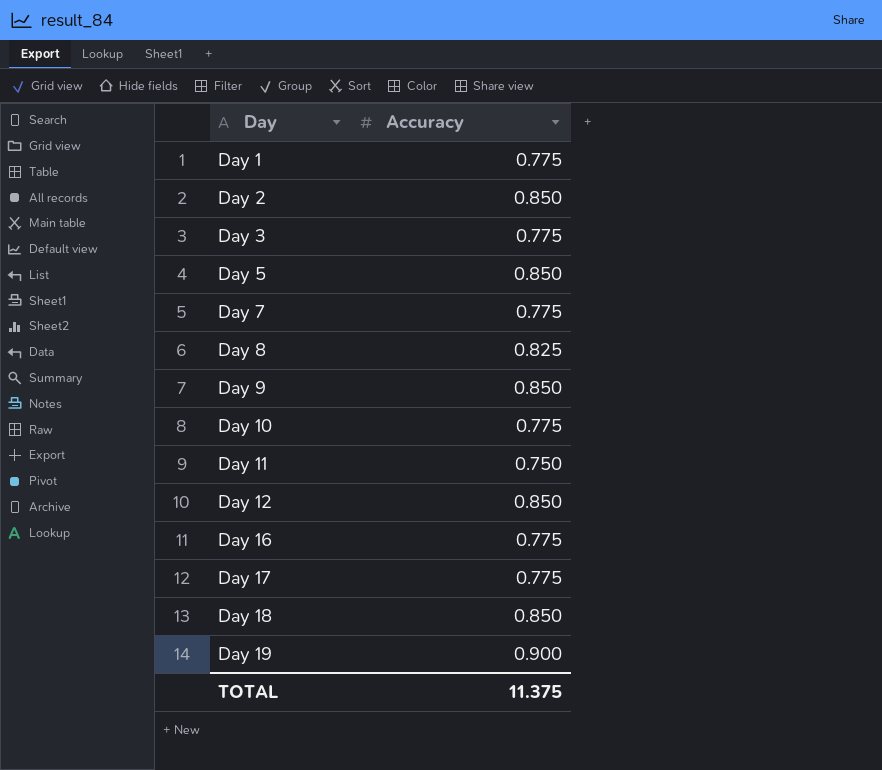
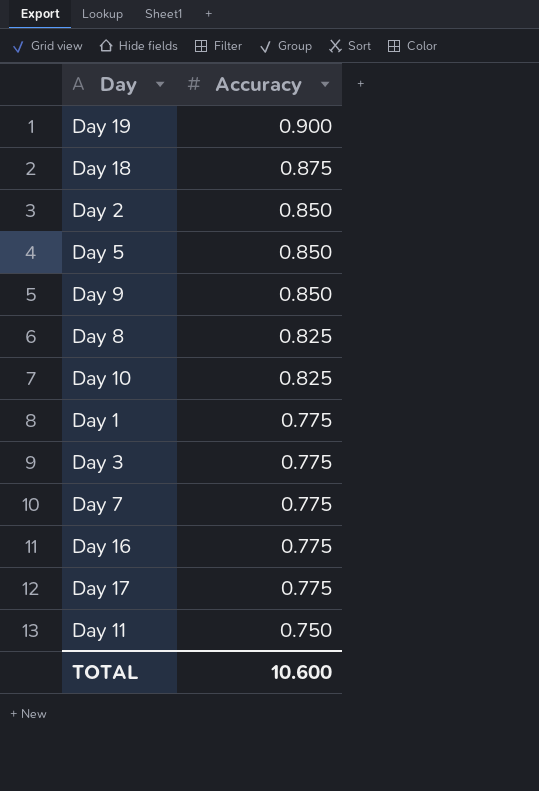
row order: Day ascending -> Accuracy descending
row Day 12: 0.850 -> none
Day 18 | Accuracy: 0.850 -> 0.875
Day 10 | Accuracy: 0.775 -> 0.825
TOTAL | Accuracy: 11.375 -> 10.600

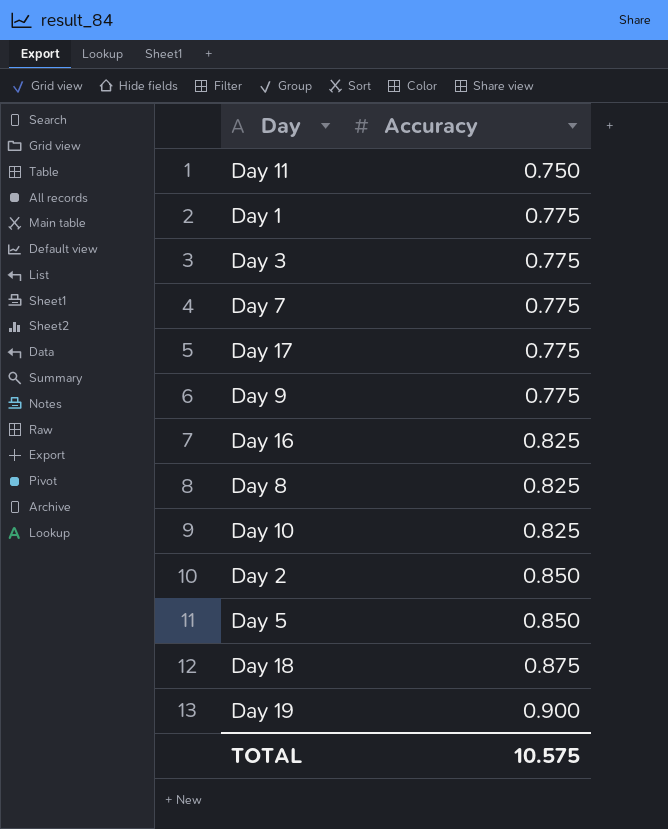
row order: Accuracy descending -> Accuracy ascending
Day 9 | Accuracy: 0.850 -> 0.775
Day 16 | Accuracy: 0.775 -> 0.825
TOTAL | Accuracy: 10.600 -> 10.575

